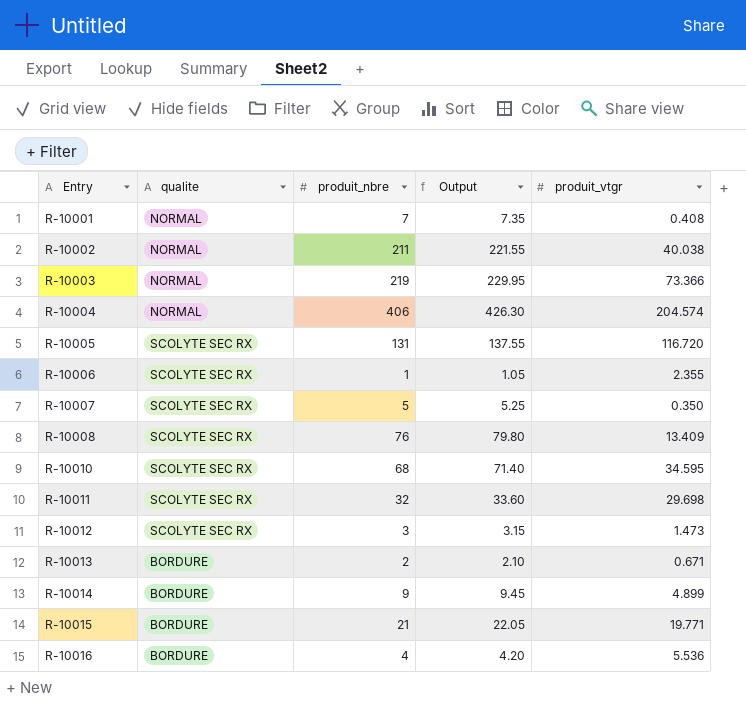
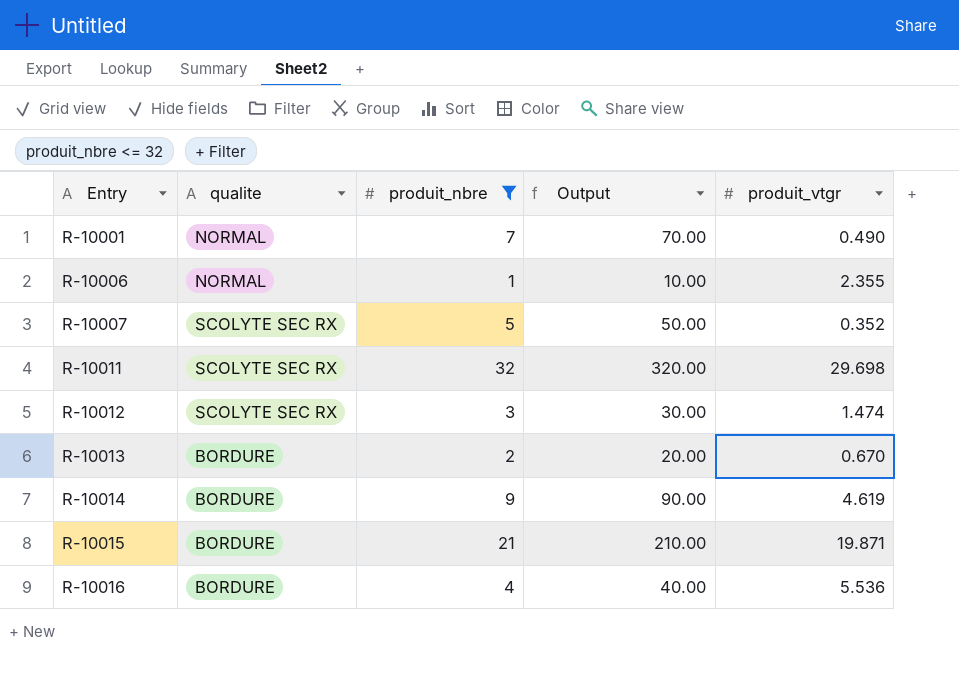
filter: none -> produit_nbre <= 32
column Output | formula: [produit_nbre] * 1.05 -> [produit_nbre] * 10
R-10001 | produit_vtgr: 0.408 -> 0.490
R-10006 | qualite: SCOLYTE SEC RX -> NORMAL
R-10007 | produit_vtgr: 0.350 -> 0.352
R-10012 | produit_vtgr: 1.473 -> 1.474
R-10013 | produit_vtgr: 0.671 -> 0.670
R-10014 | produit_vtgr: 4.899 -> 4.619
R-10015 | produit_vtgr: 19.771 -> 19.871

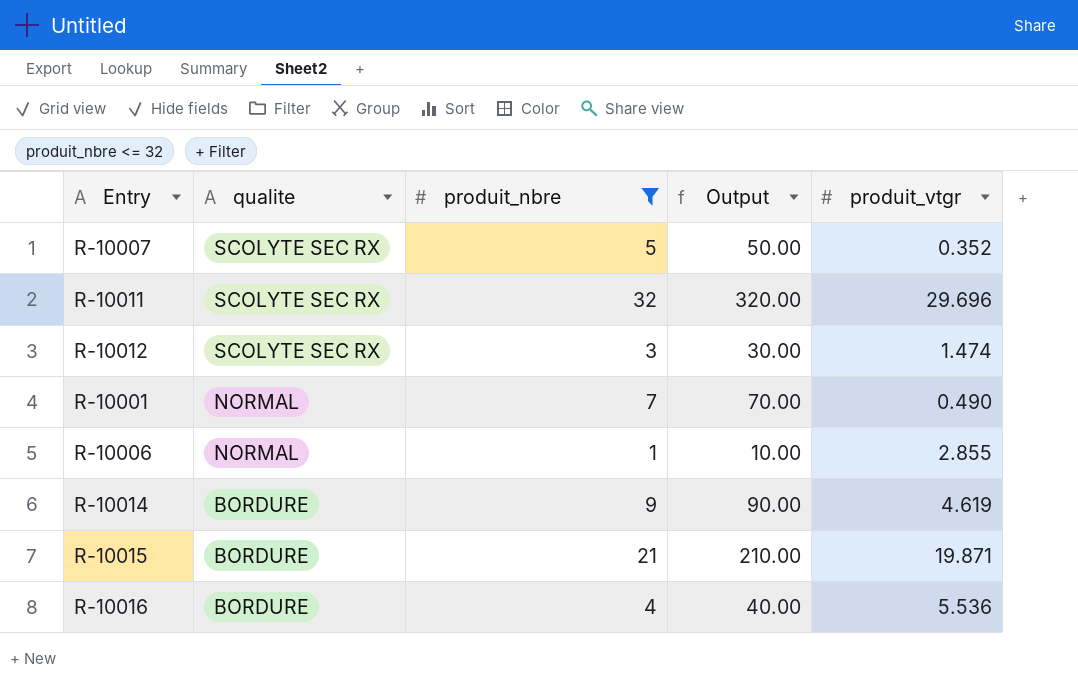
row order: Entry ascending -> qualite descending
row R-10013: BORDURE | 2 | 20.00 | 0.670 -> none
R-10011 | produit_vtgr: 29.698 -> 29.696
R-10006 | produit_vtgr: 2.355 -> 2.855

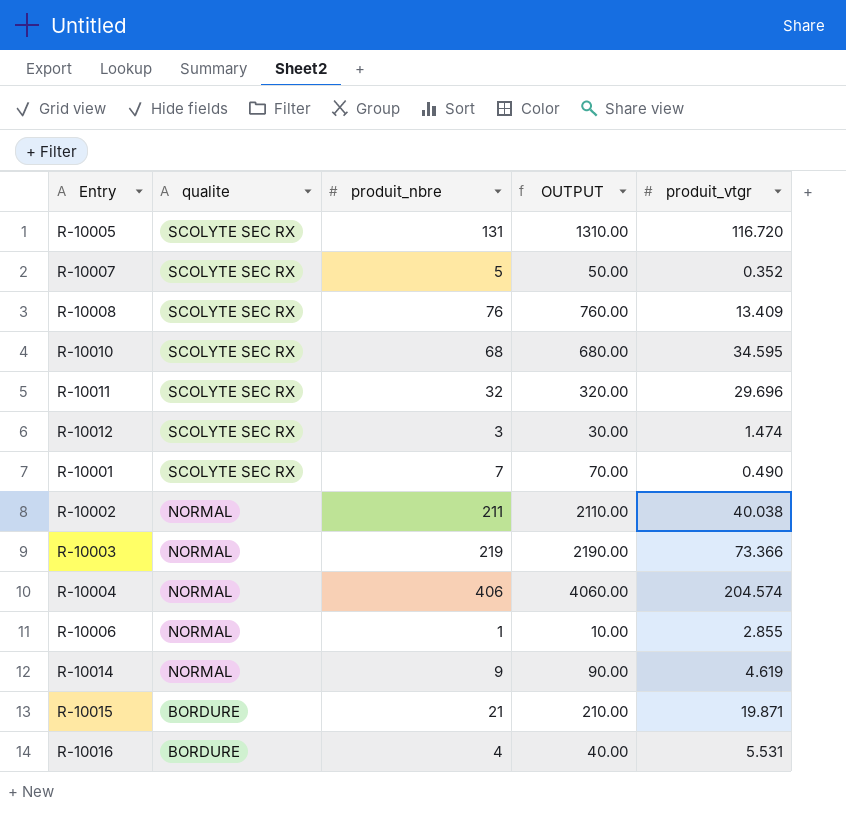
filter: produit_nbre <= 32 -> none
column name: Output -> OUTPUT
R-10001 | qualite: NORMAL -> SCOLYTE SEC RX
R-10014 | qualite: BORDURE -> NORMAL
R-10016 | produit_vtgr: 5.536 -> 5.531

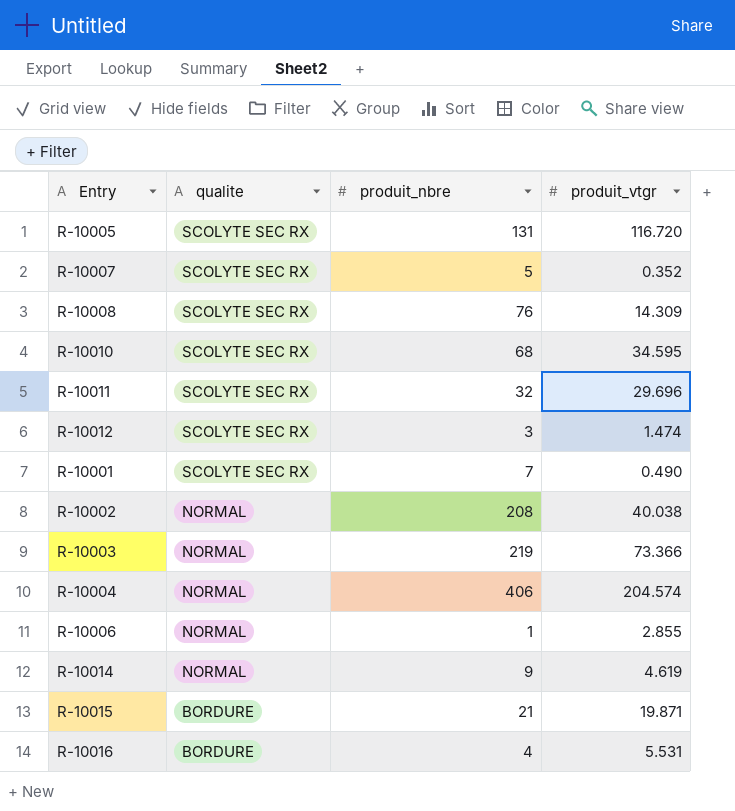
column OUTPUT | formula: [produit_nbre] * 10 -> none
R-10008 | produit_vtgr: 13.409 -> 14.309
R-10002 | produit_nbre: 211 -> 208

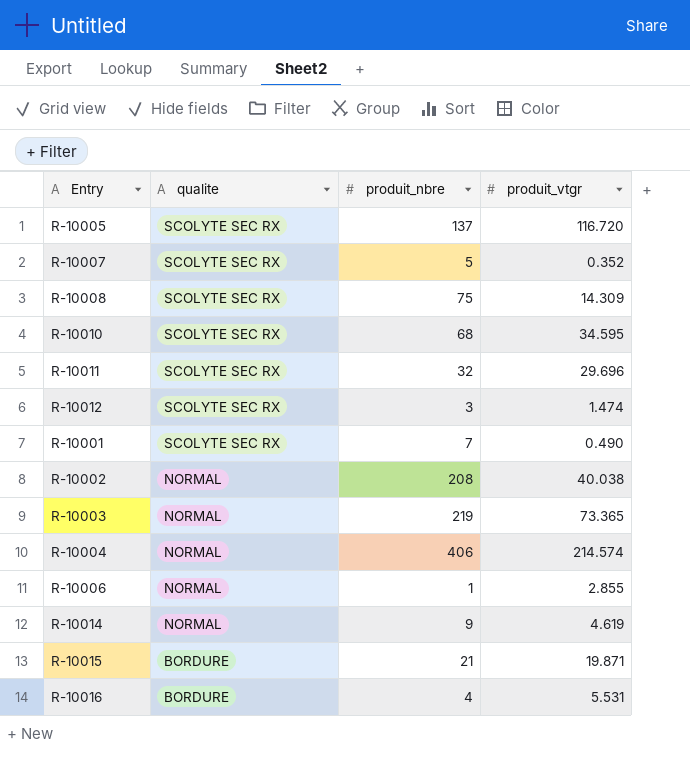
R-10005 | produit_nbre: 131 -> 137
R-10008 | produit_nbre: 76 -> 75
R-10003 | produit_vtgr: 73.366 -> 73.365
R-10004 | produit_vtgr: 204.574 -> 214.574

